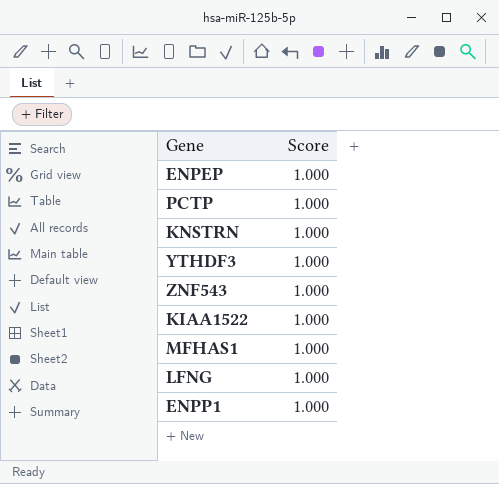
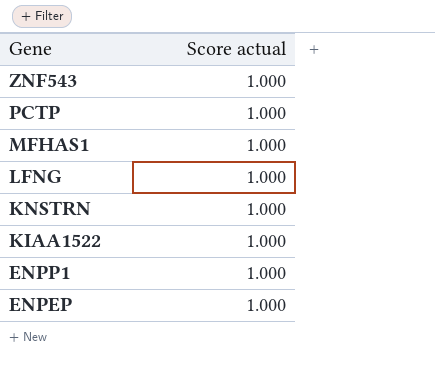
row order: none -> Gene descending
column name: Score -> Score actual
row YTHDF3: 1.000 -> none

